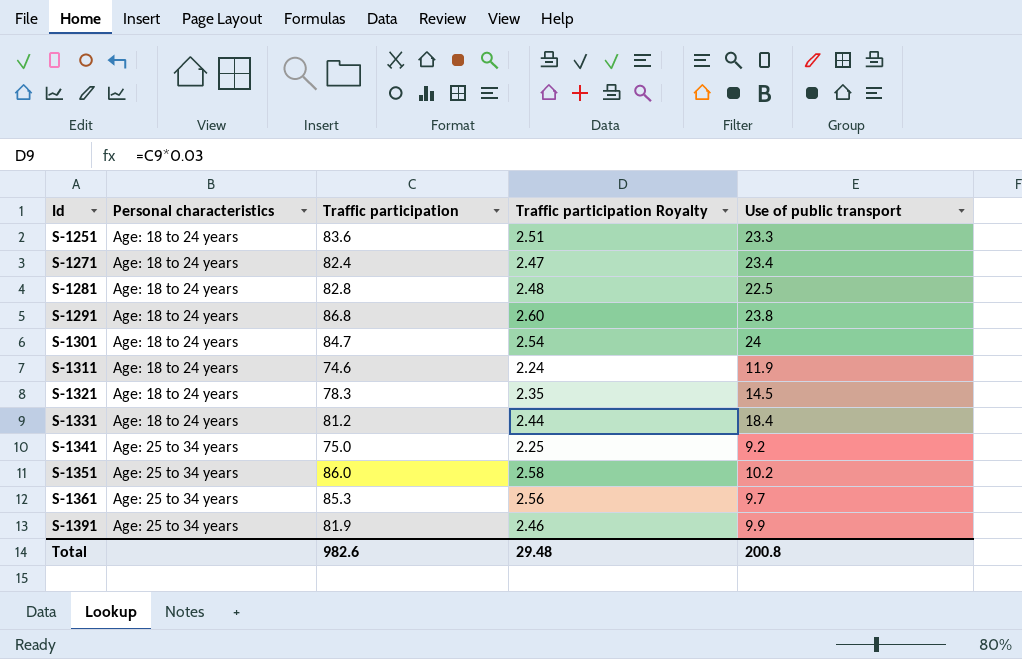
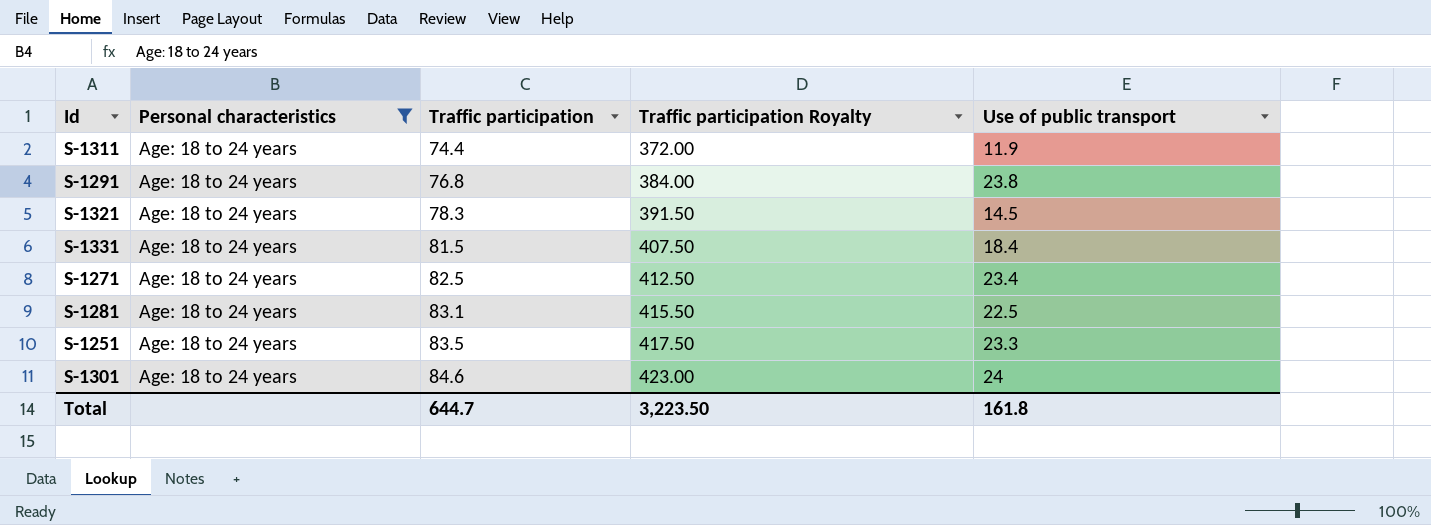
filter: none -> Personal characteristics = Age: 18 to 24 years
row order: Id ascending -> Traffic participation ascending
column Traffic participation Royalty | formula: [Traffic participation] * 0.03 -> [Traffic participation] * 5
S-1311 | Traffic participation: 74.6 -> 74.4
S-1291 | Traffic participation: 86.8 -> 76.8
S-1331 | Traffic participation: 81.2 -> 81.5
S-1271 | Traffic participation: 82.4 -> 82.5
S-1281 | Traffic participation: 82.8 -> 83.1
S-1251 | Traffic participation: 83.6 -> 83.5
S-1301 | Traffic participation: 84.7 -> 84.6
Total | Traffic participation: 982.6 -> 644.7
Total | Traffic participation Royalty: 29.48 -> 3,223.50
Total | Use of public transport: 200.8 -> 161.8

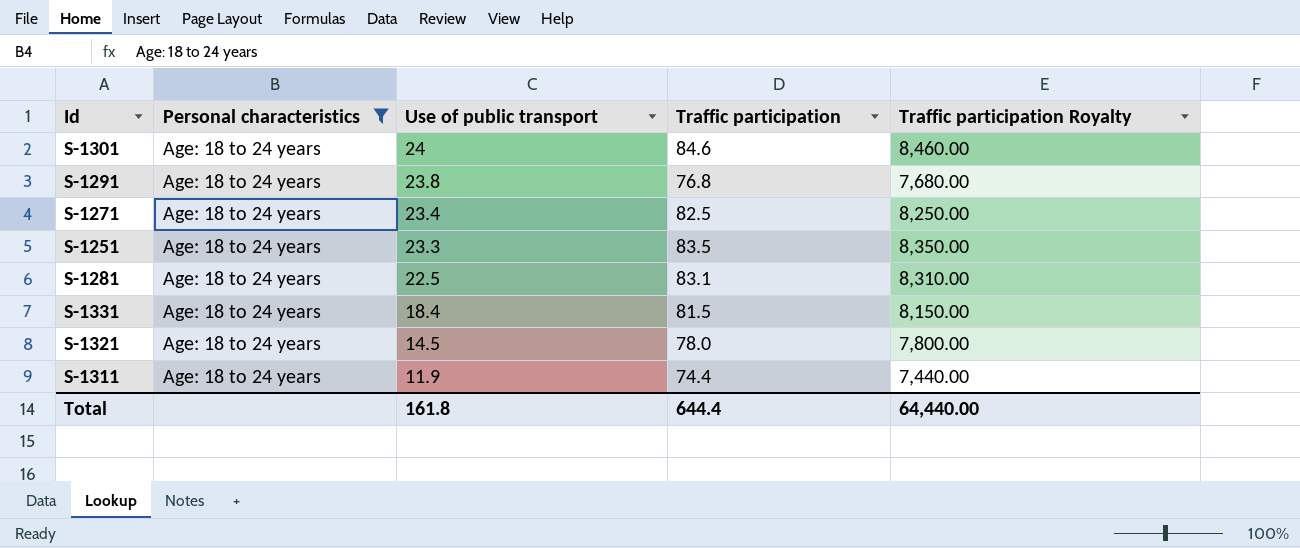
row order: Traffic participation ascending -> Use of public transport descending
column Use of public transport | position: 5 -> 3
column Traffic participation Royalty | formula: [Traffic participation] * 5 -> [Traffic participation] * 100
S-1321 | Traffic participation: 78.3 -> 78.0
Total | Traffic participation: 644.7 -> 644.4
Total | Traffic participation Royalty: 3,223.50 -> 64,440.00

